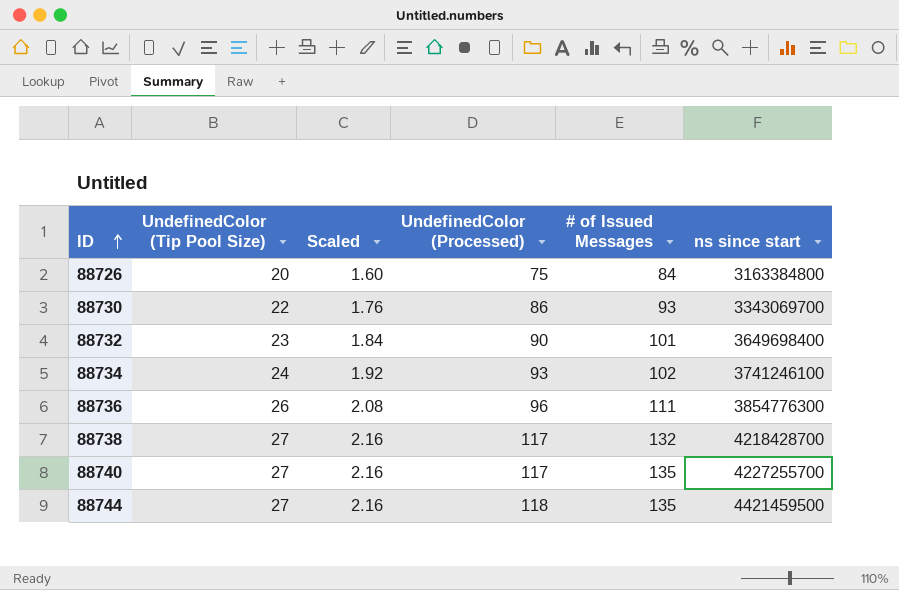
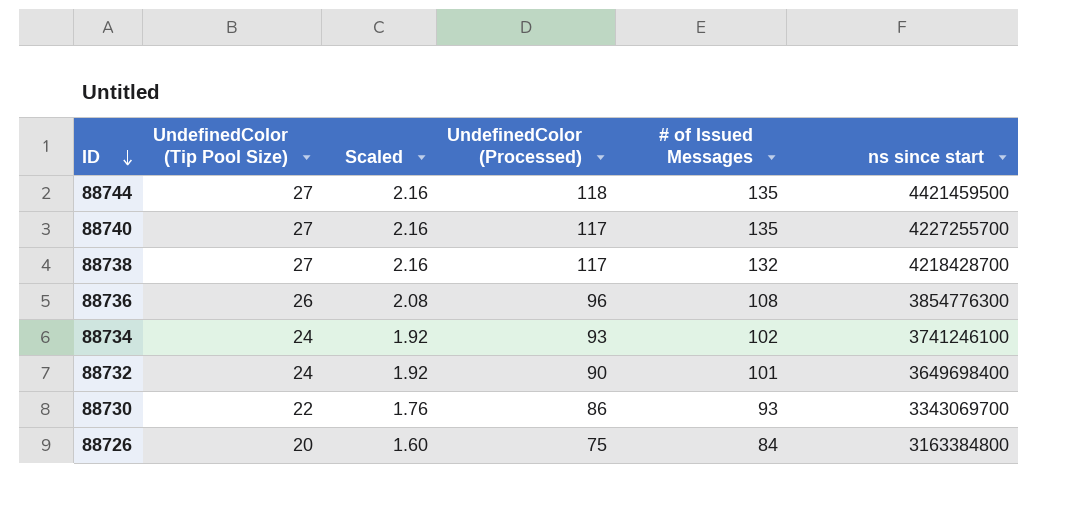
row order: ID ascending -> ID descending
88736 | # of Issued Messages: 111 -> 108
88732 | UndefinedColor (Tip Pool Size): 23 -> 24
88732 | Scaled: 1.84 -> 1.92

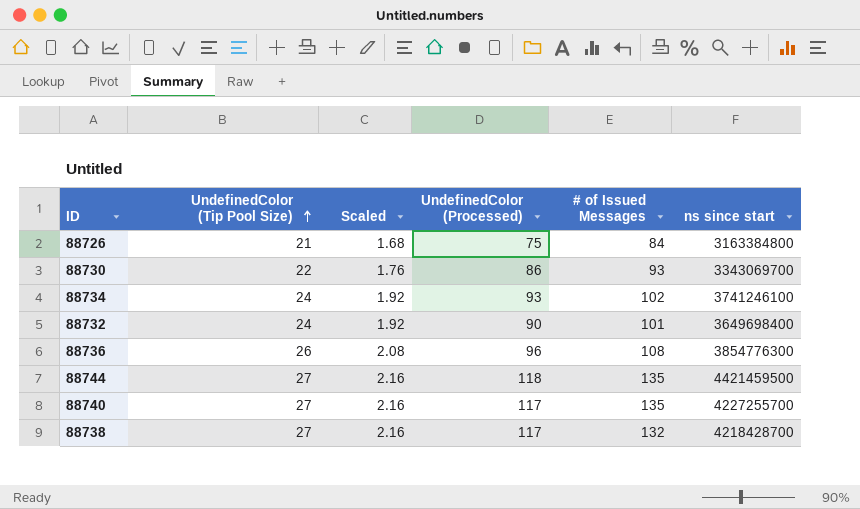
row order: ID descending -> UndefinedColor (Tip Pool Size) ascending
88726 | UndefinedColor (Tip Pool Size): 20 -> 21
88726 | Scaled: 1.60 -> 1.68

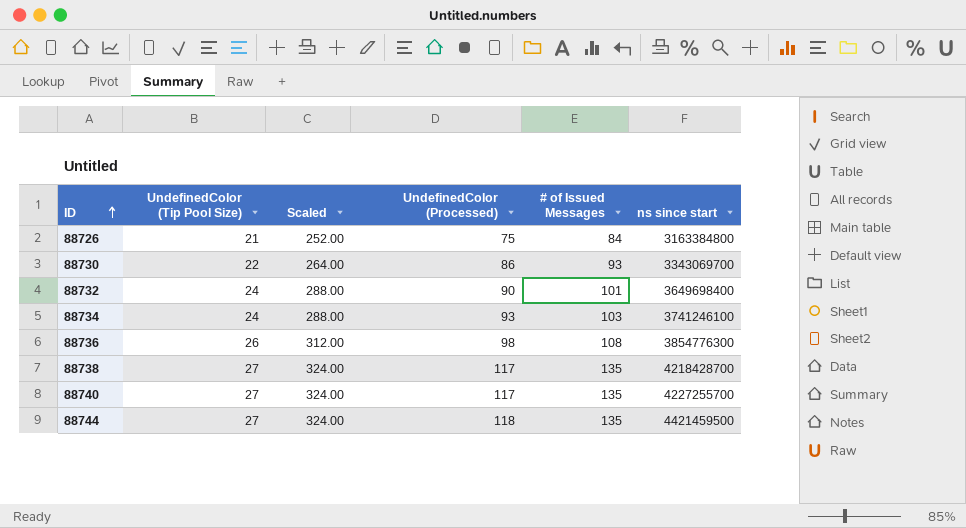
row order: UndefinedColor (Tip Pool Size) ascending -> ID ascending
column Scaled | formula: [UndefinedColor (Tip Pool Size)] * 0.08 -> [UndefinedColor (Tip Pool Size)] * 12
88734 | # of Issued Messages: 102 -> 103
88736 | UndefinedColor (Processed): 96 -> 98
88738 | # of Issued Messages: 132 -> 135

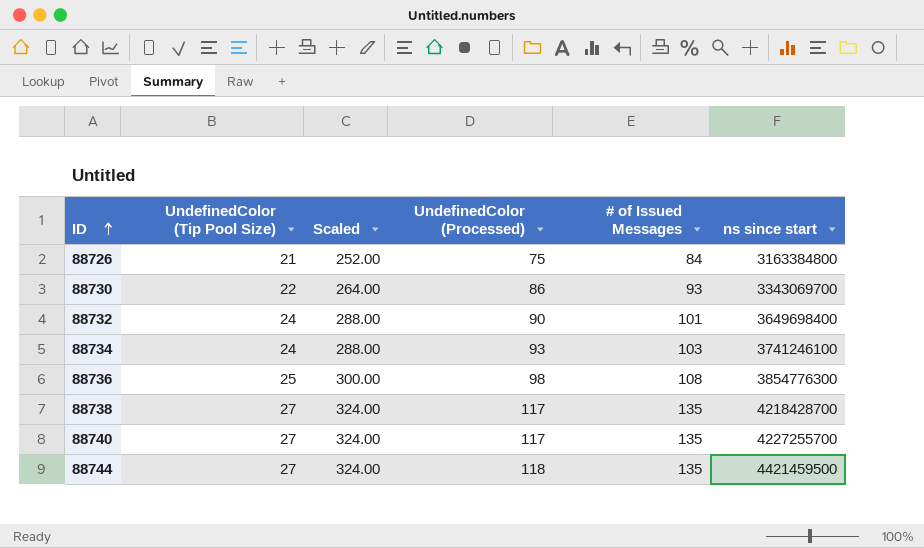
88736 | UndefinedColor (Tip Pool Size): 26 -> 25
88736 | Scaled: 312.00 -> 300.00

